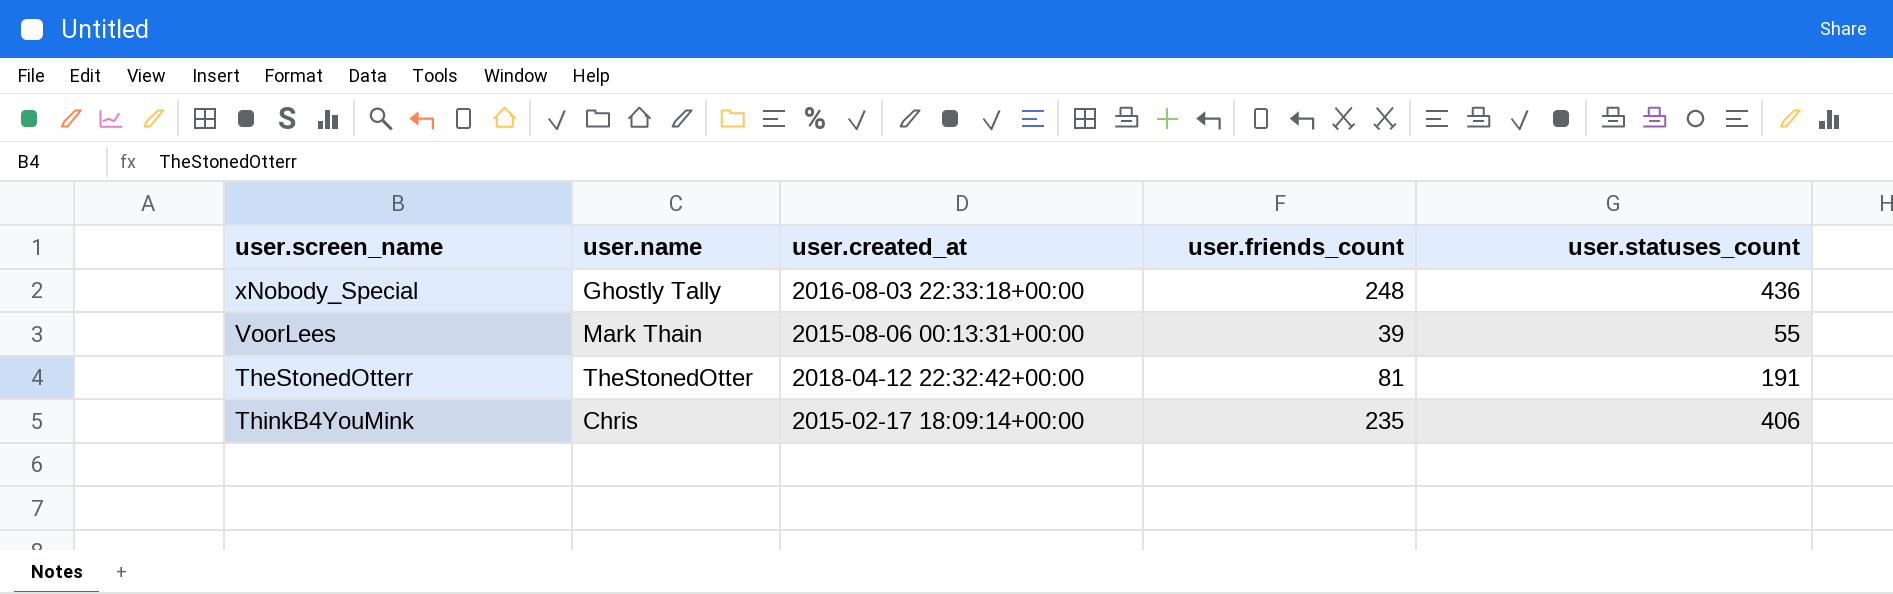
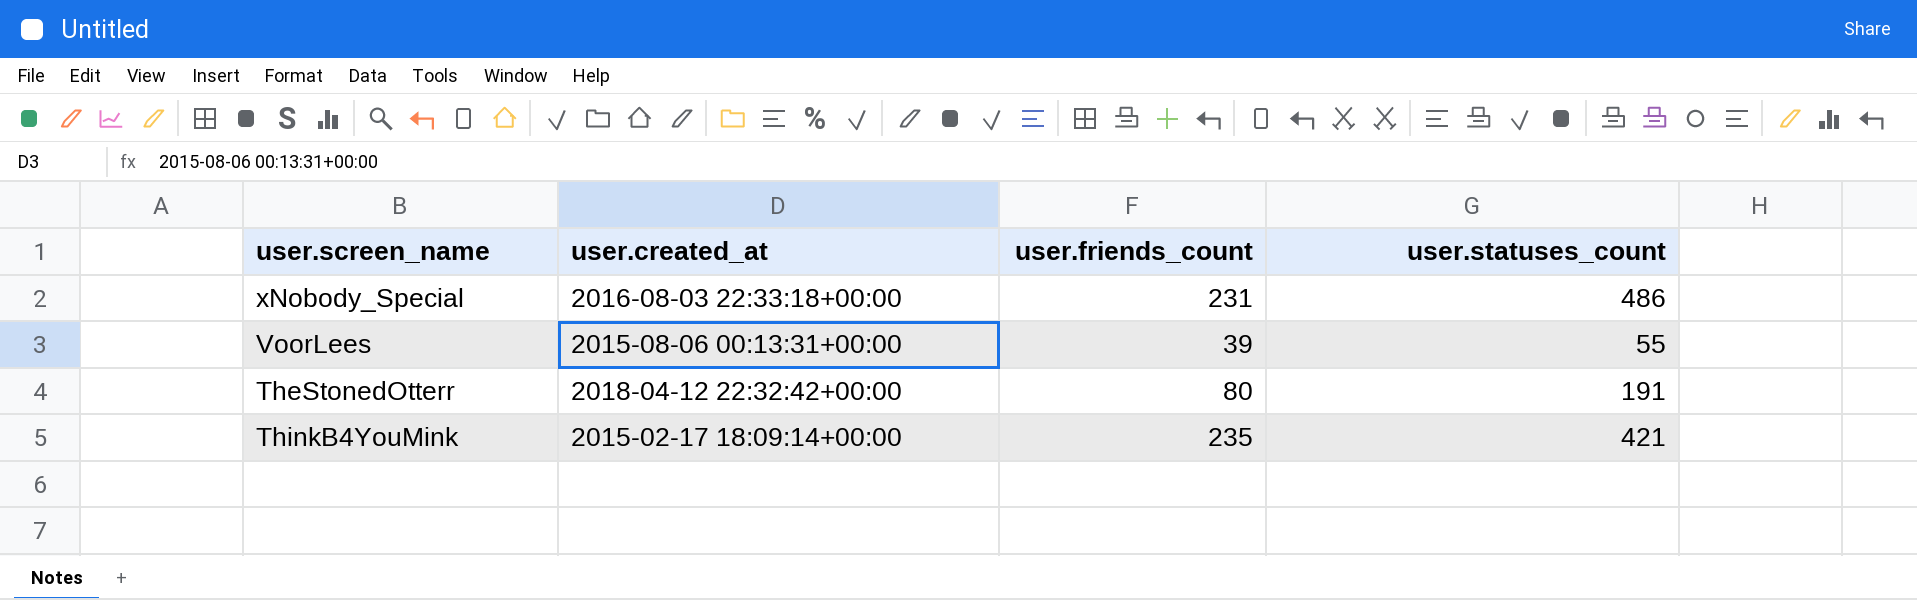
column user.name | position: 2 -> none
xNobody_Special | user.friends_count: 248 -> 231
xNobody_Special | user.statuses_count: 436 -> 486
TheStonedOtterr | user.friends_count: 81 -> 80
ThinkB4YouMink | user.statuses_count: 406 -> 421

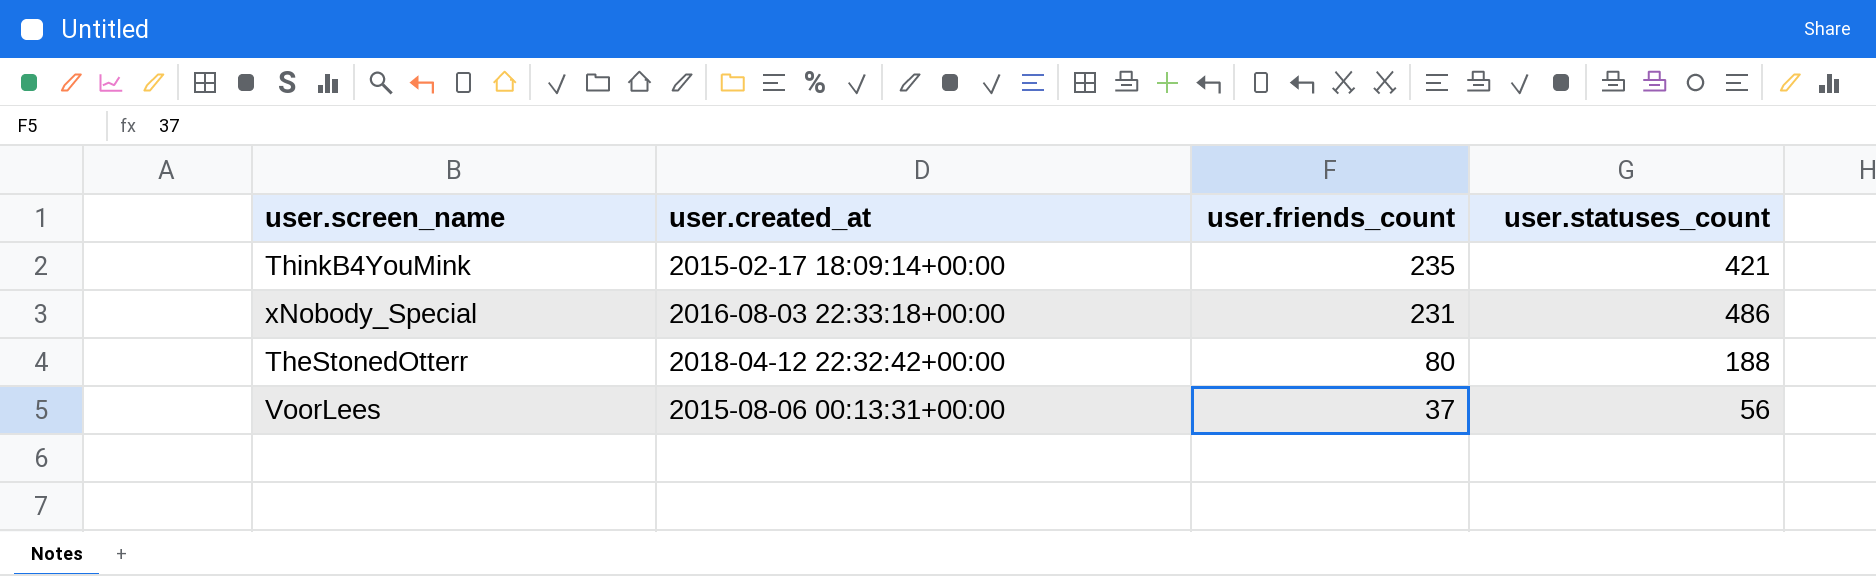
row order: none -> user.friends_count descending
TheStonedOtterr | user.statuses_count: 191 -> 188
VoorLees | user.friends_count: 39 -> 37
VoorLees | user.statuses_count: 55 -> 56

